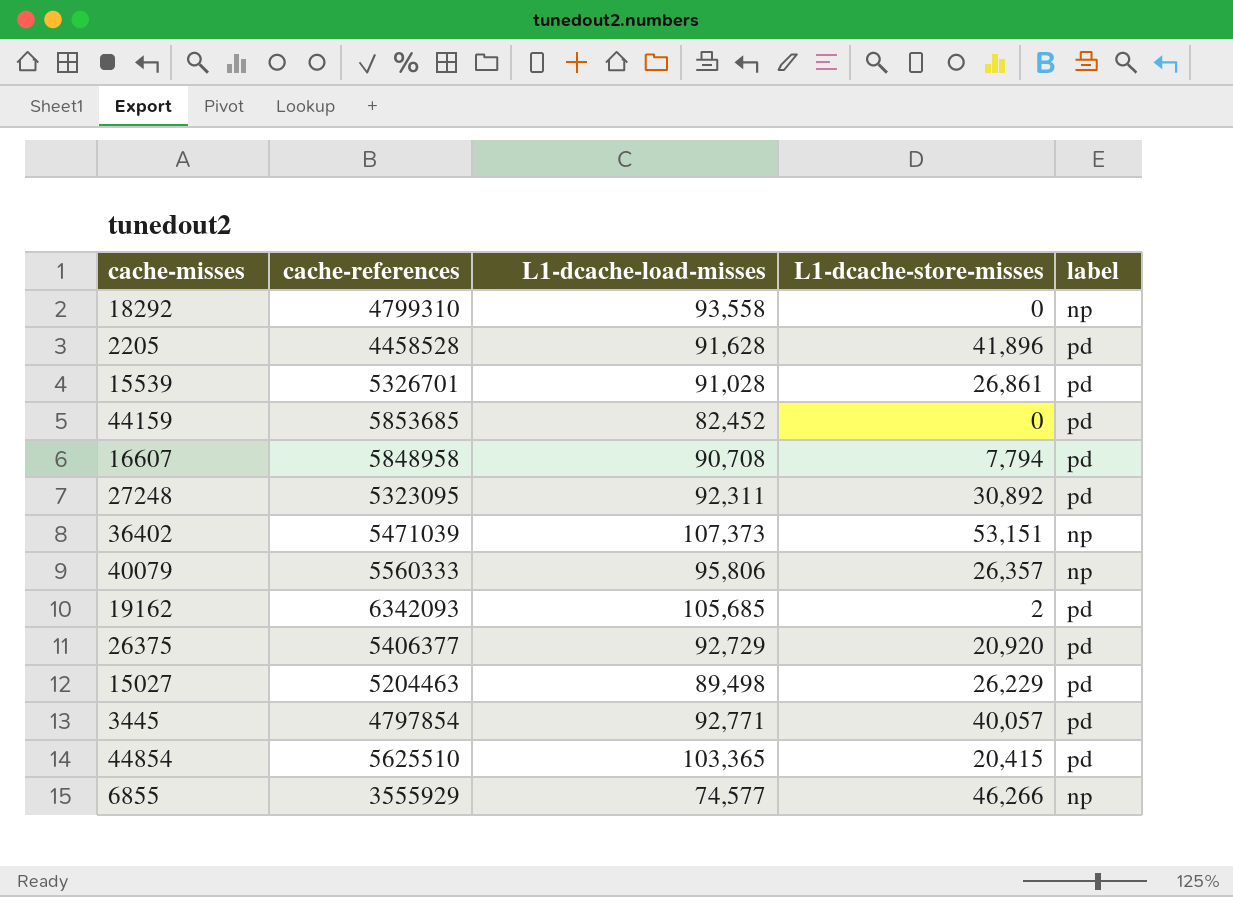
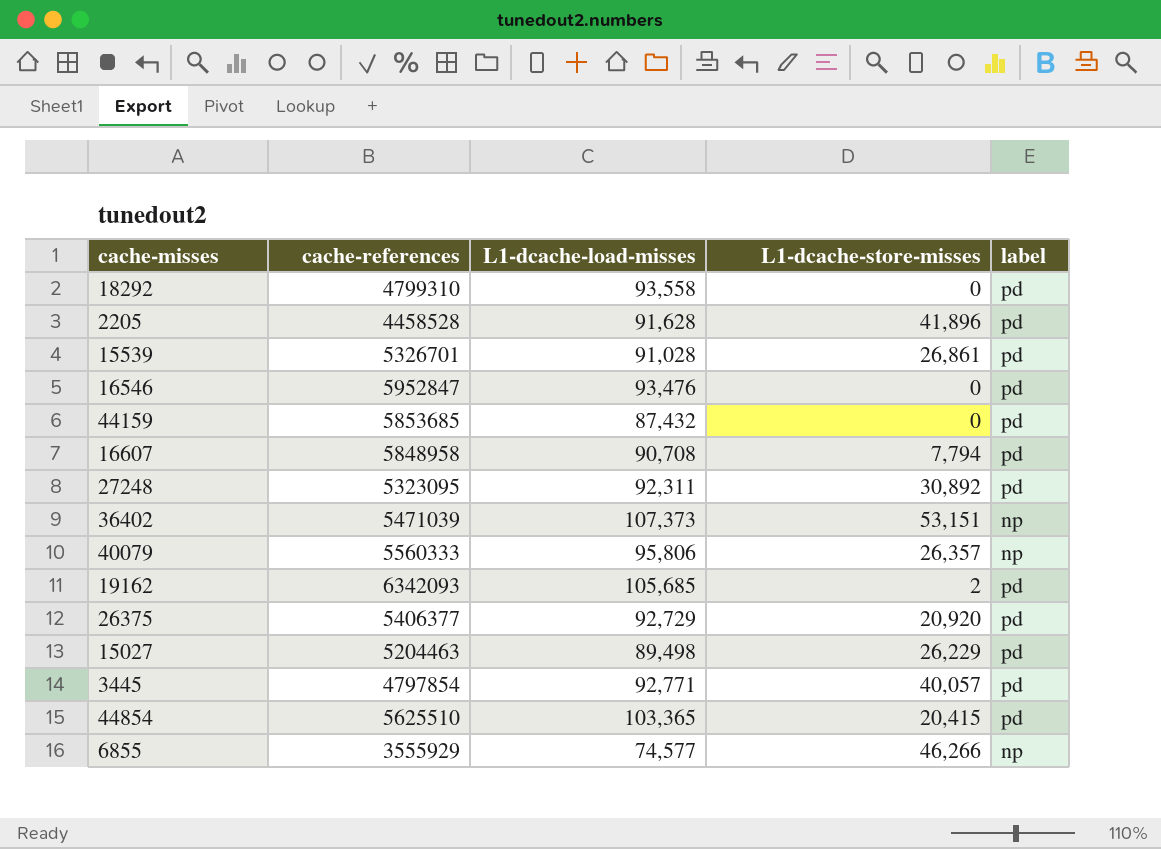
18292 | label: np -> pd
row 16546: none -> 5952847 | 93,476 | 0 | pd
44159 | L1-dcache-load-misses: 82,452 -> 87,432

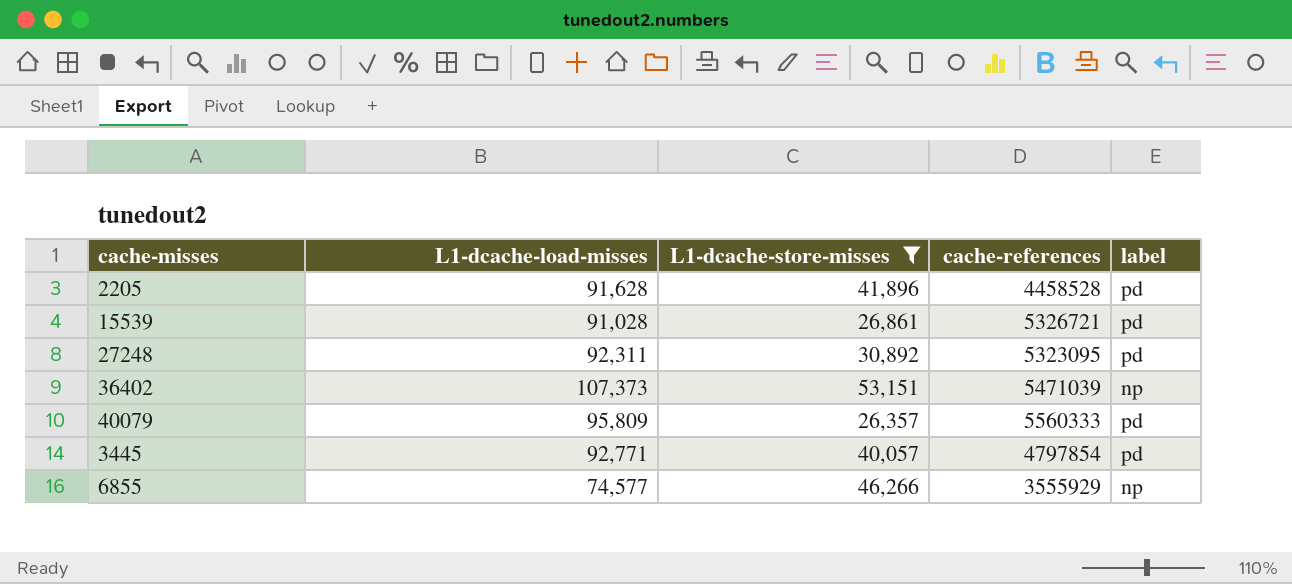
filter: none -> L1-dcache-store-misses >= 26,357
column cache-references | position: 2 -> 4
15539 | cache-references: 5326701 -> 5326721
40079 | L1-dcache-load-misses: 95,806 -> 95,809
40079 | label: np -> pd

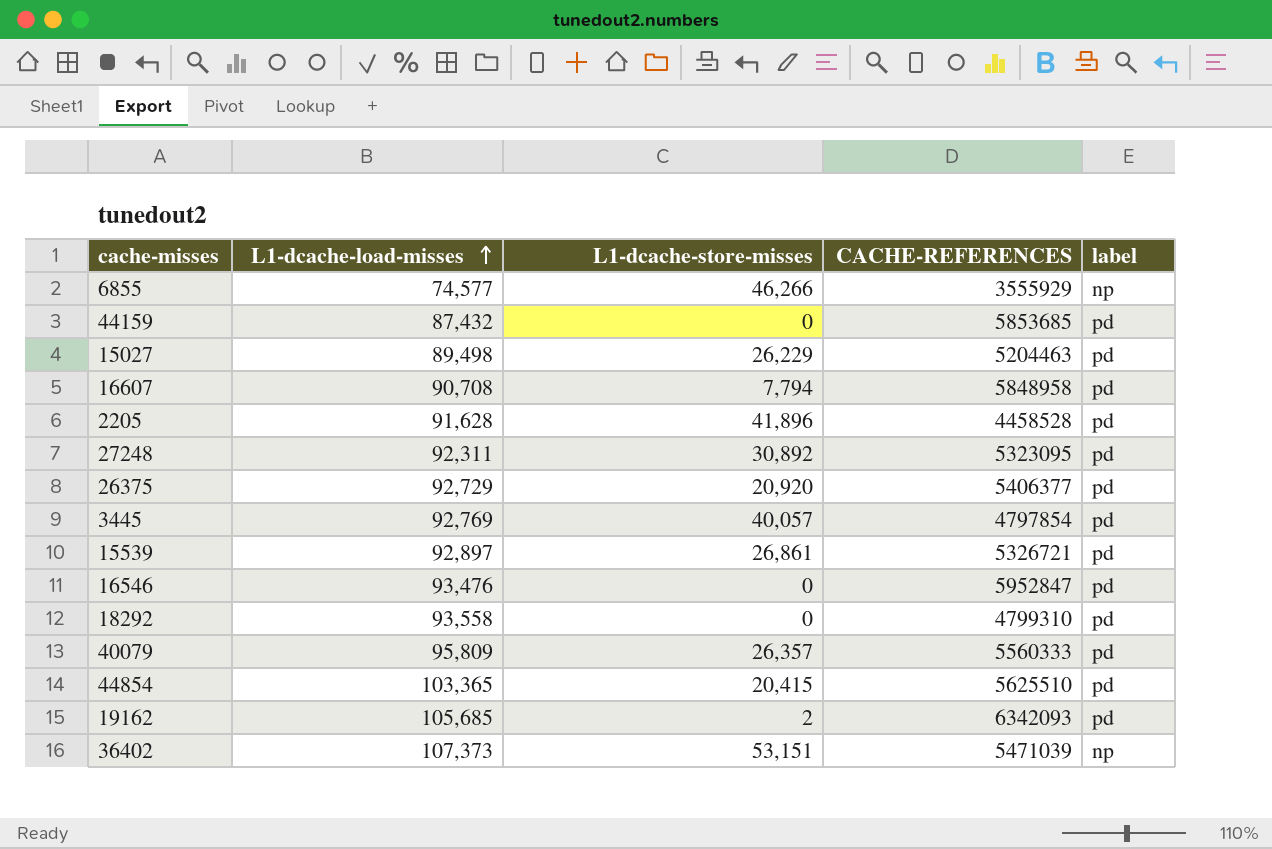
filter: L1-dcache-store-misses >= 26,357 -> none
row order: none -> L1-dcache-load-misses ascending
column name: cache-references -> CACHE-REFERENCES
3445 | L1-dcache-load-misses: 92,771 -> 92,769
15539 | L1-dcache-load-misses: 91,028 -> 92,897

